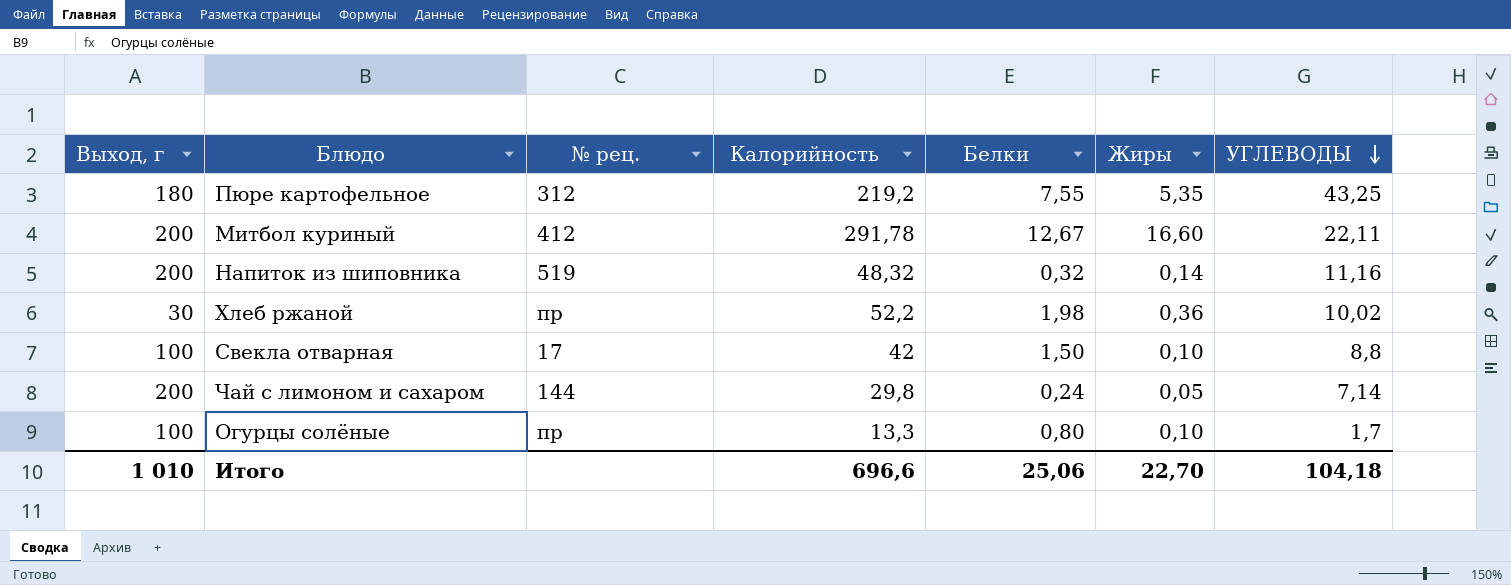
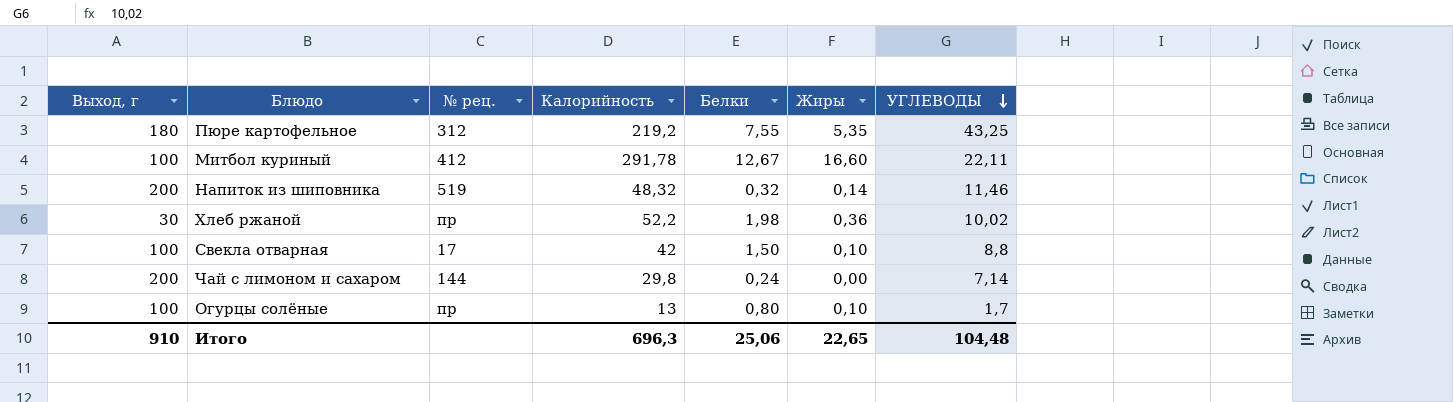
Митбол куриный | Выход, г: 200 -> 100
Напиток из шиповника | УГЛЕВОДЫ: 11,16 -> 11,46
Чай с лимоном и сахаром | Жиры: 0,05 -> 0,00
Огурцы солёные | Калорийность: 13,3 -> 13
Итого | Выход, г: 1 010 -> 910
Итого | Калорийность: 696,6 -> 696,3
Итого | Жиры: 22,70 -> 22,65
Итого | УГЛЕВОДЫ: 104,18 -> 104,48

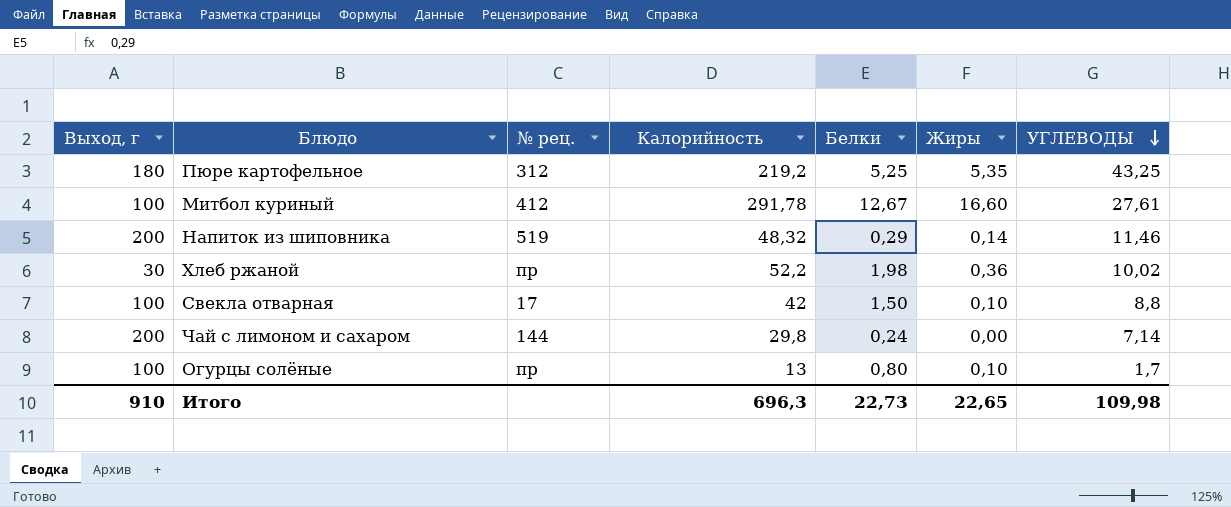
Пюре картофельное | Белки: 7,55 -> 5,25
Митбол куриный | УГЛЕВОДЫ: 22,11 -> 27,61
Напиток из шиповника | Белки: 0,32 -> 0,29
Итого | Белки: 25,06 -> 22,73
Итого | УГЛЕВОДЫ: 104,48 -> 109,98

